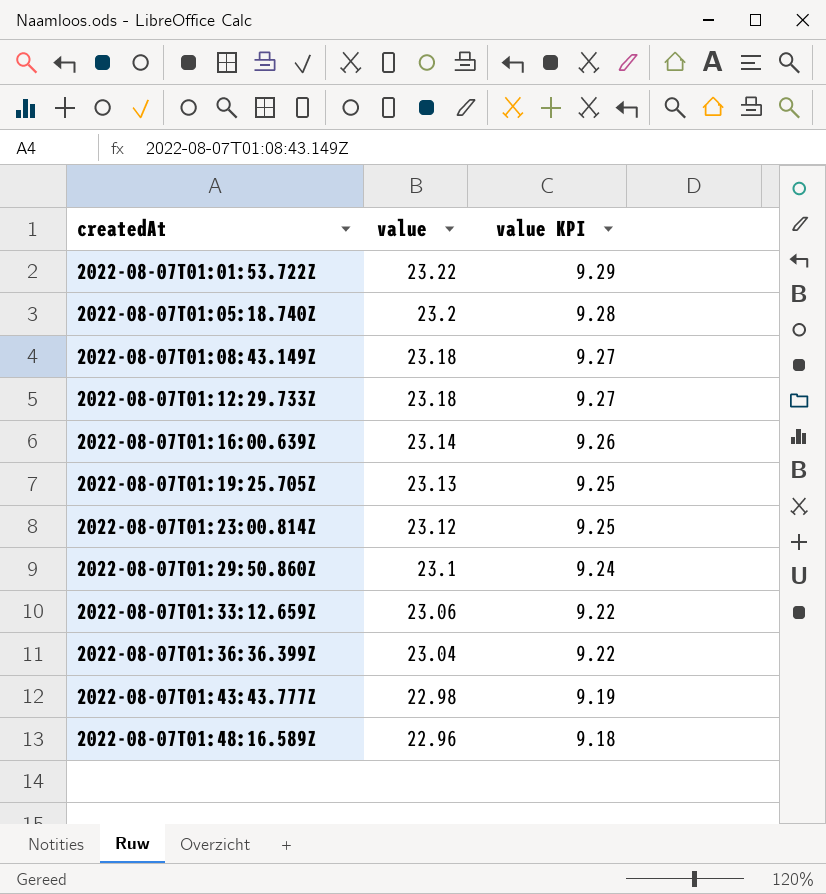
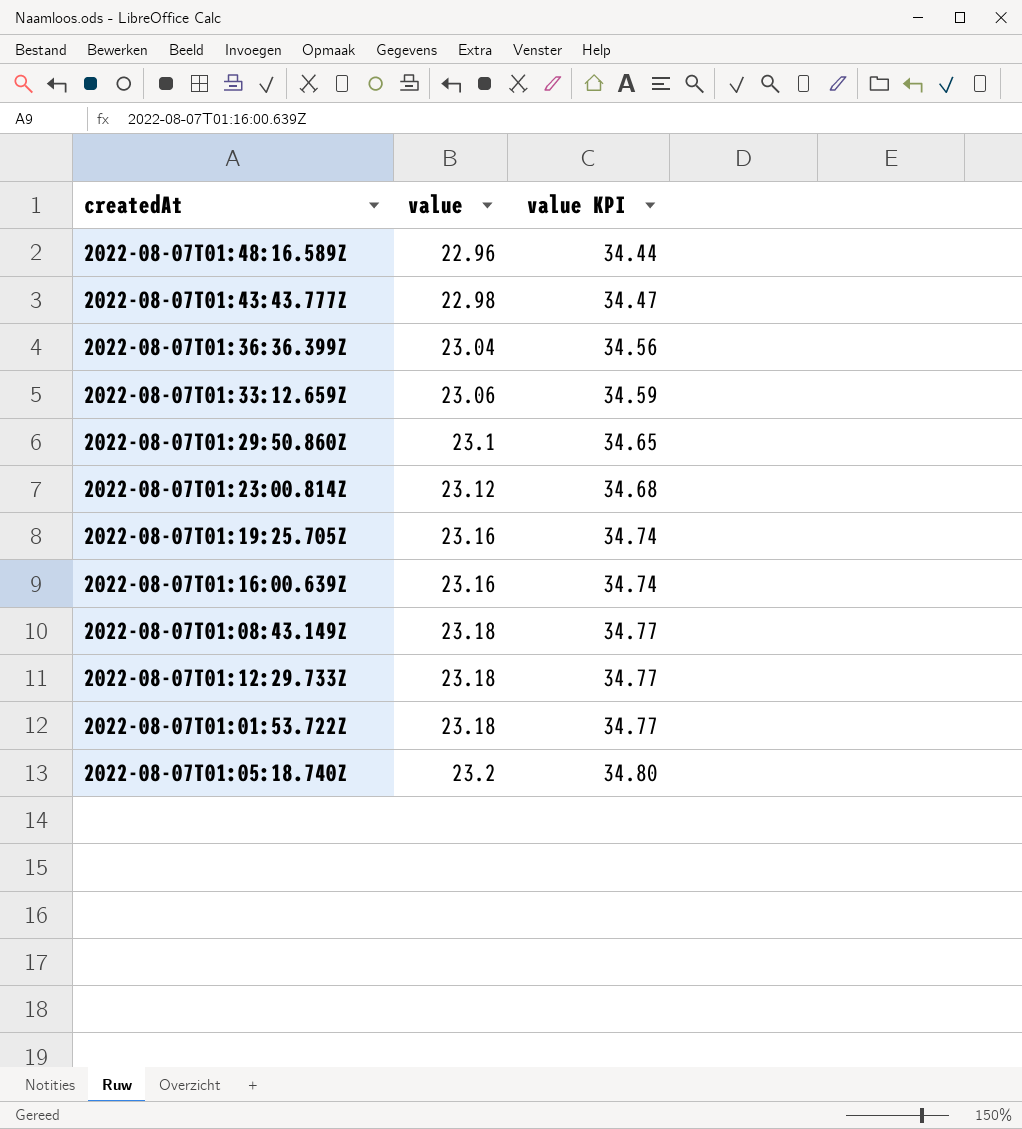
row order: createdAt ascending -> value ascending
column value KPI | formula: [value] * 0.4 -> [value] * 1.5
2022-08-07T01:19:25.705Z | value: 23.13 -> 23.16
2022-08-07T01:16:00.639Z | value: 23.14 -> 23.16
2022-08-07T01:01:53.722Z | value: 23.22 -> 23.18

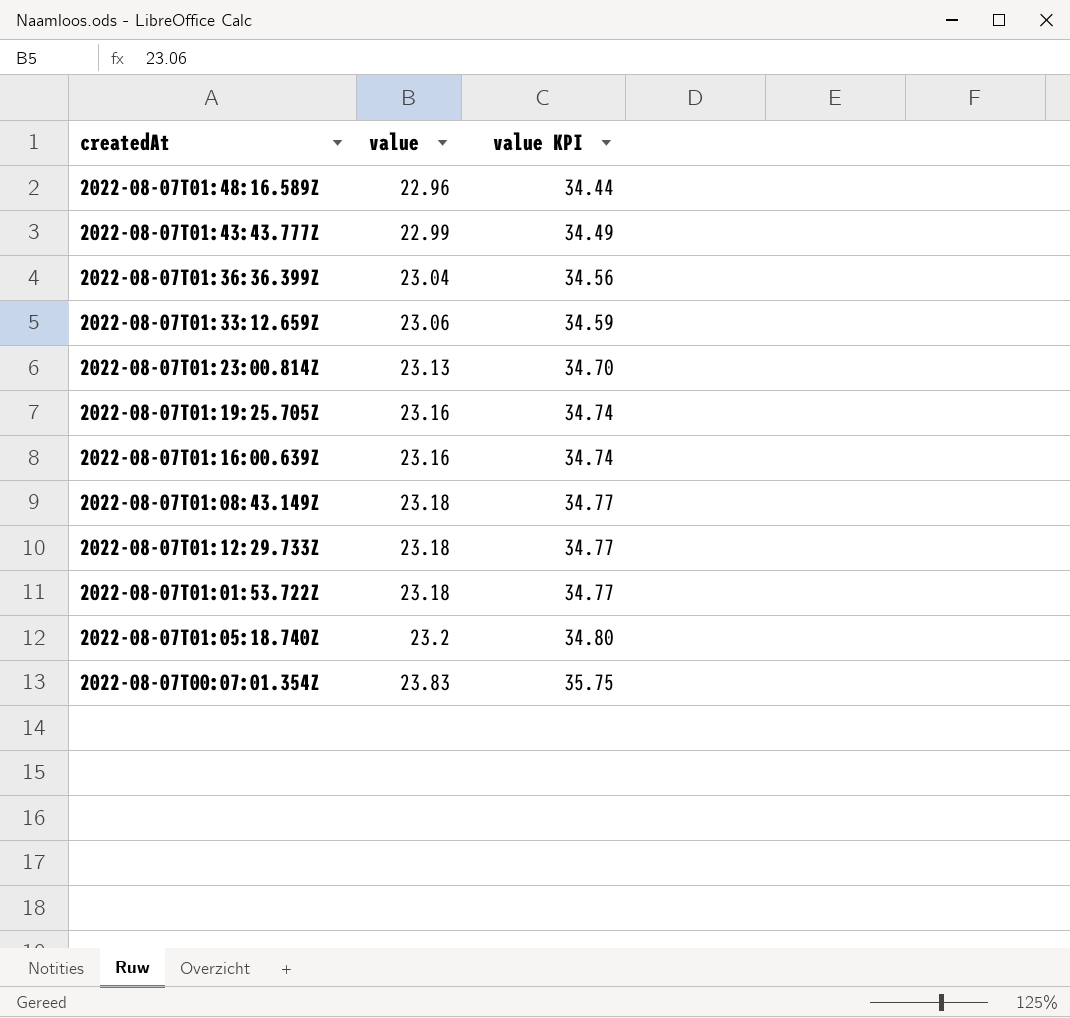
row 2022-08-07T01:29:50.860Z: 23.1 | 34.65 -> none
2022-08-07T01:43:43.777Z | value: 22.98 -> 22.99
2022-08-07T01:43:43.777Z | value KPI: 34.47 -> 34.49
2022-08-07T01:23:00.814Z | value: 23.12 -> 23.13
2022-08-07T01:23:00.814Z | value KPI: 34.68 -> 34.70
row 2022-08-07T00:07:01.354Z: none -> 23.83 | 35.75

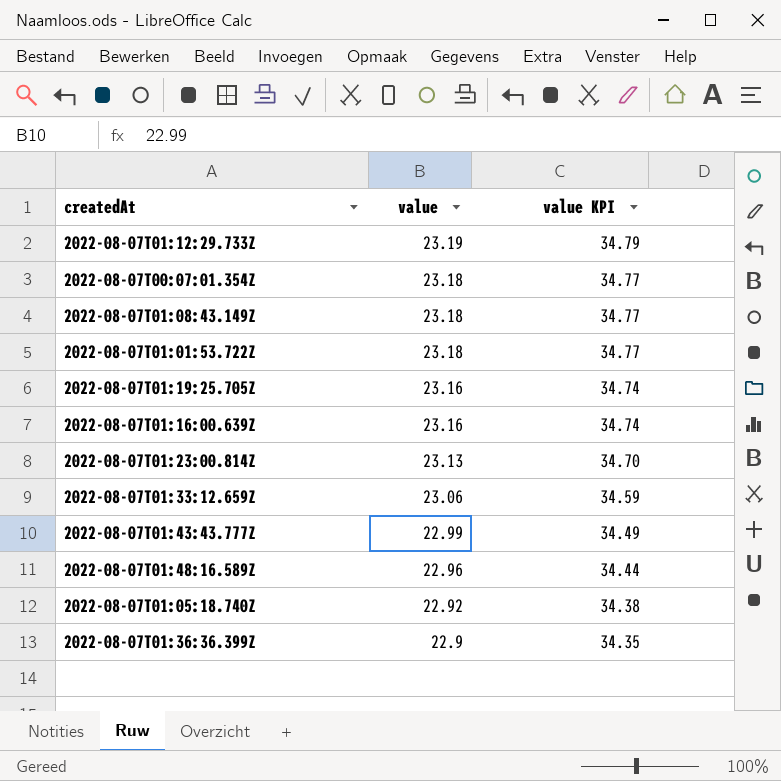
row order: value ascending -> value descending
2022-08-07T01:12:29.733Z | value: 23.18 -> 23.19
2022-08-07T01:12:29.733Z | value KPI: 34.77 -> 34.79
2022-08-07T00:07:01.354Z | value: 23.83 -> 23.18
2022-08-07T00:07:01.354Z | value KPI: 35.75 -> 34.77
2022-08-07T01:05:18.740Z | value: 23.2 -> 22.92
2022-08-07T01:05:18.740Z | value KPI: 34.80 -> 34.38
2022-08-07T01:36:36.399Z | value: 23.04 -> 22.9
2022-08-07T01:36:36.399Z | value KPI: 34.56 -> 34.35

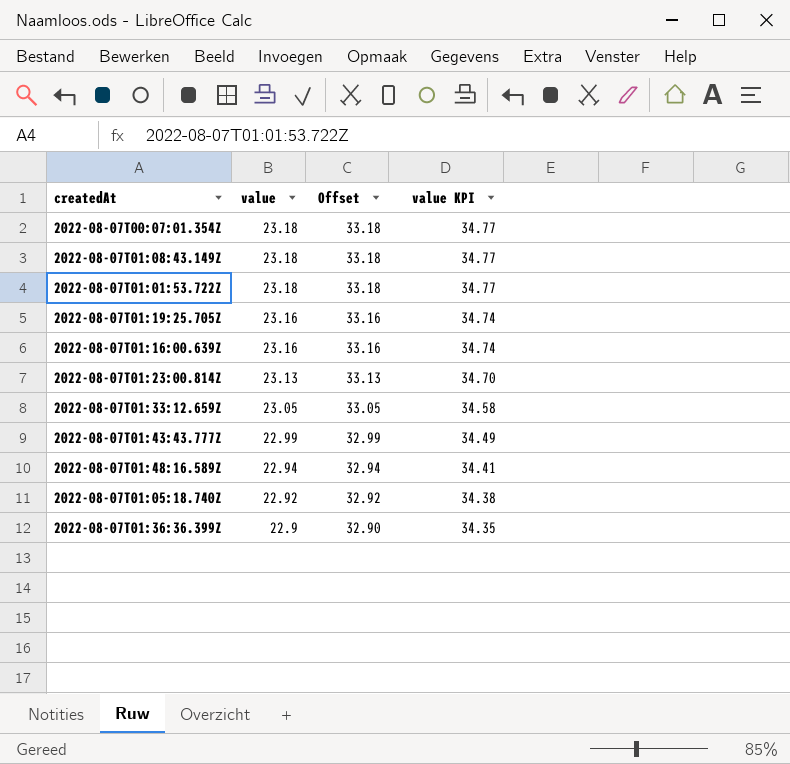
column Offset | formula: none -> [value] + 10
row 2022-08-07T01:12:29.733Z: 23.19 | 34.79 -> none
2022-08-07T01:33:12.659Z | value: 23.06 -> 23.05
2022-08-07T01:33:12.659Z | value KPI: 34.59 -> 34.58
2022-08-07T01:48:16.589Z | value: 22.96 -> 22.94
2022-08-07T01:48:16.589Z | value KPI: 34.44 -> 34.41

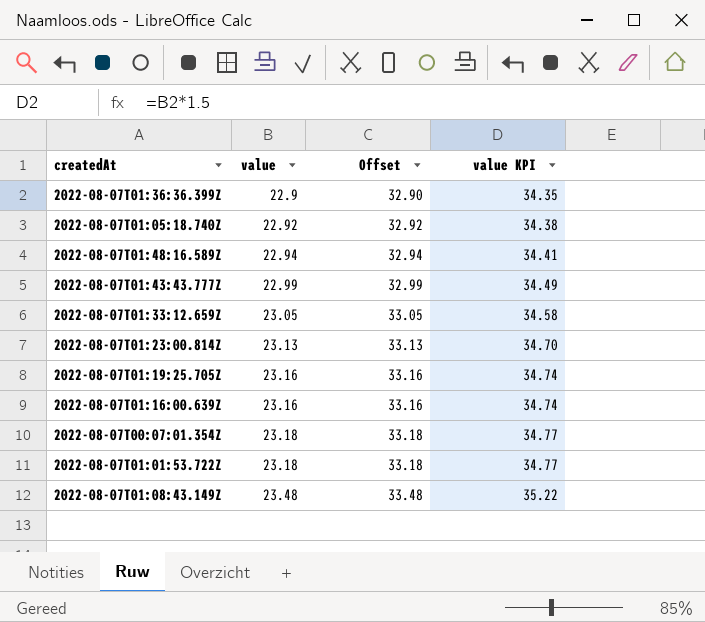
row order: value descending -> value ascending
2022-08-07T01:08:43.149Z | value: 23.18 -> 23.48
2022-08-07T01:08:43.149Z | Offset: 33.18 -> 33.48
2022-08-07T01:08:43.149Z | value KPI: 34.77 -> 35.22

